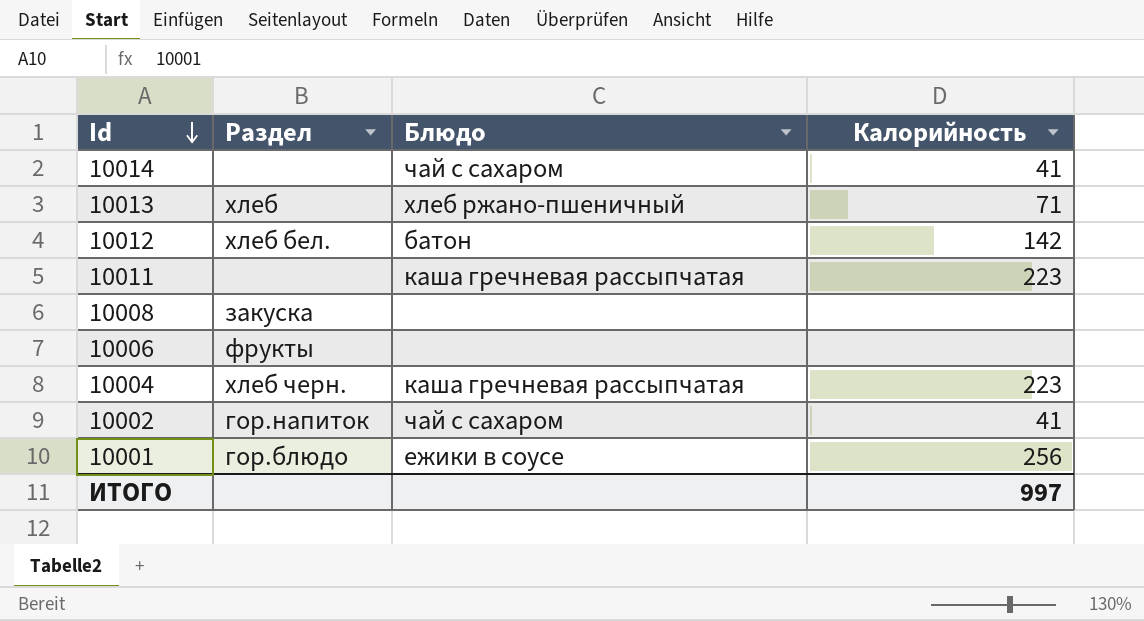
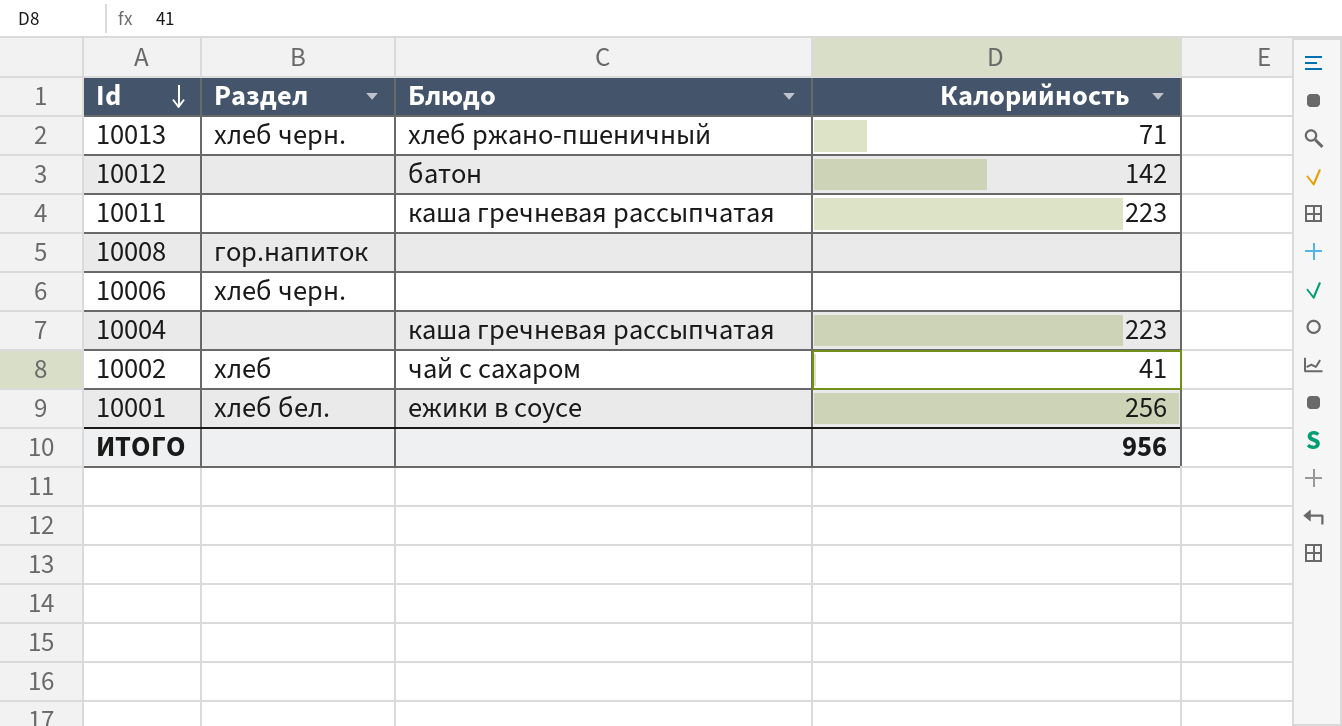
row 10014: none | чай с сахаром | 41 -> none
10013 | Раздел: хлеб -> хлеб черн.
10012 | Раздел: хлеб бел. -> none
10008 | Раздел: закуска -> гор.напиток
10006 | Раздел: фрукты -> хлеб черн.
10004 | Раздел: хлеб черн. -> none
10002 | Раздел: гор.напиток -> хлеб
10001 | Раздел: гор.блюдо -> хлеб бел.
ИТОГО | Калорийность: 997 -> 956

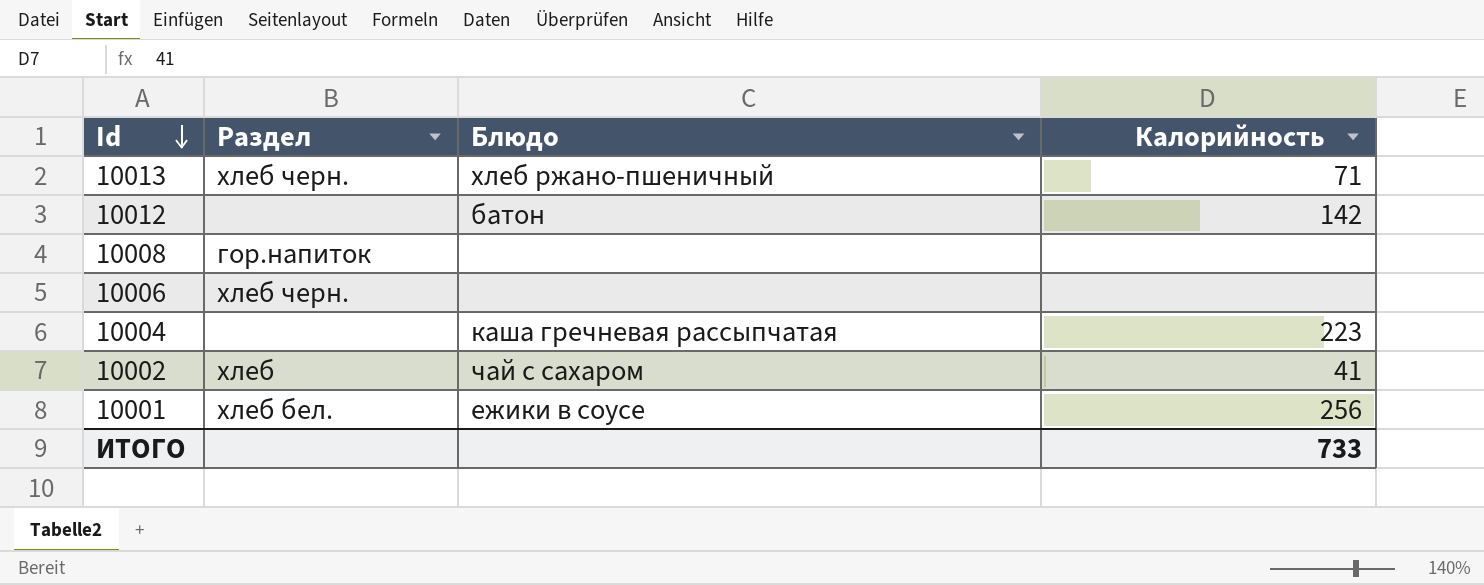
row 10011: none | каша гречневая рассыпчатая | 223 -> none
ИТОГО | Калорийность: 956 -> 733

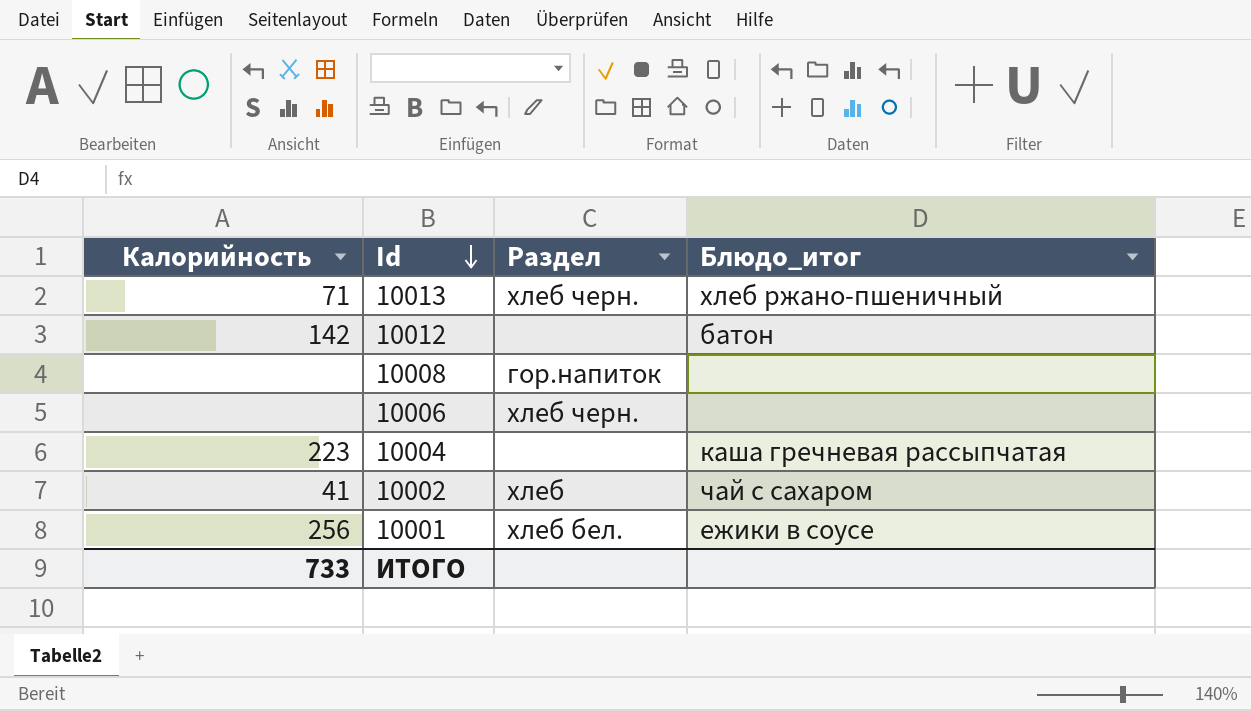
column Калорийность | position: 4 -> 1
column name: Блюдо -> Блюдо_итог

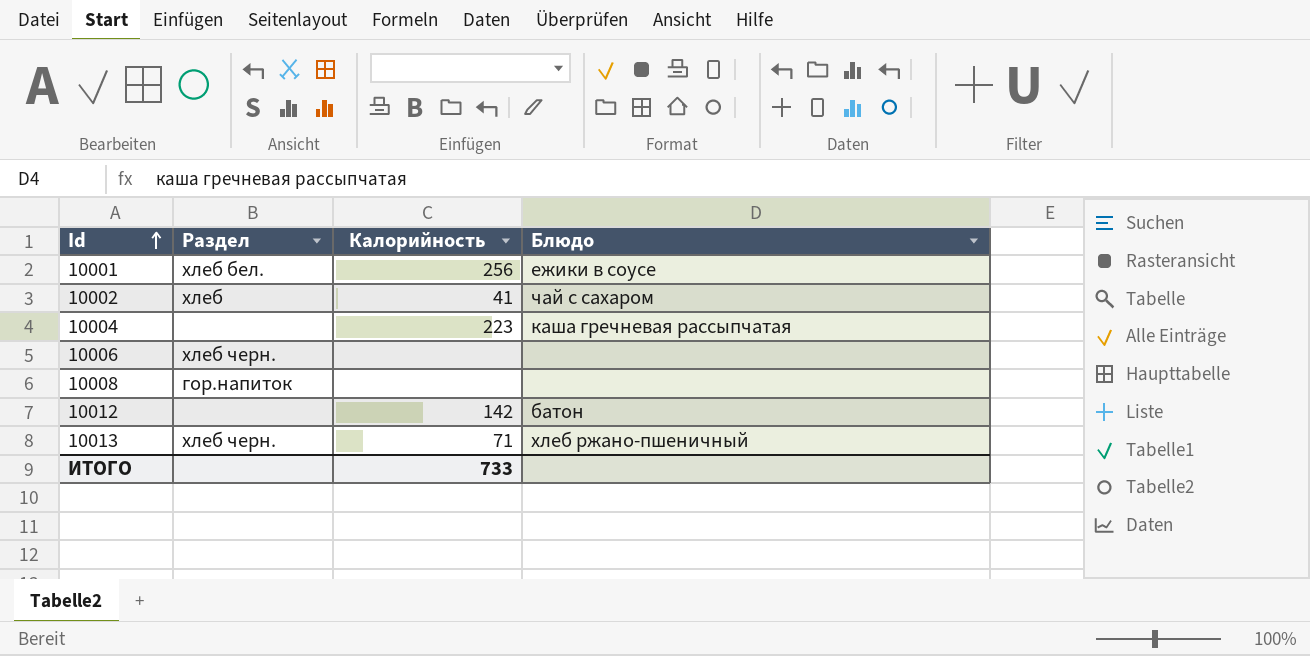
row order: Id descending -> Id ascending
column Калорийность | position: 1 -> 3
column name: Блюдо_итог -> Блюдо

